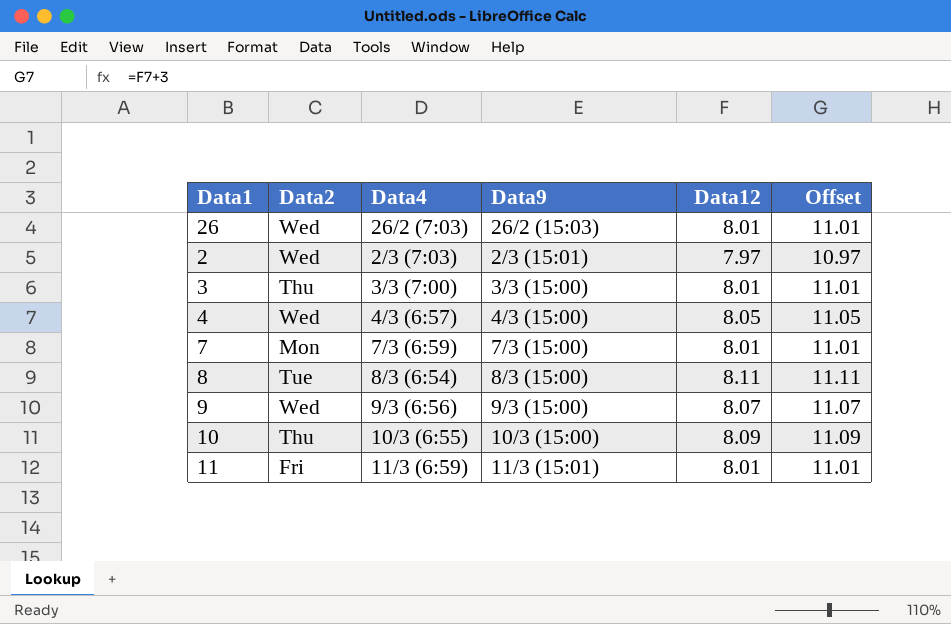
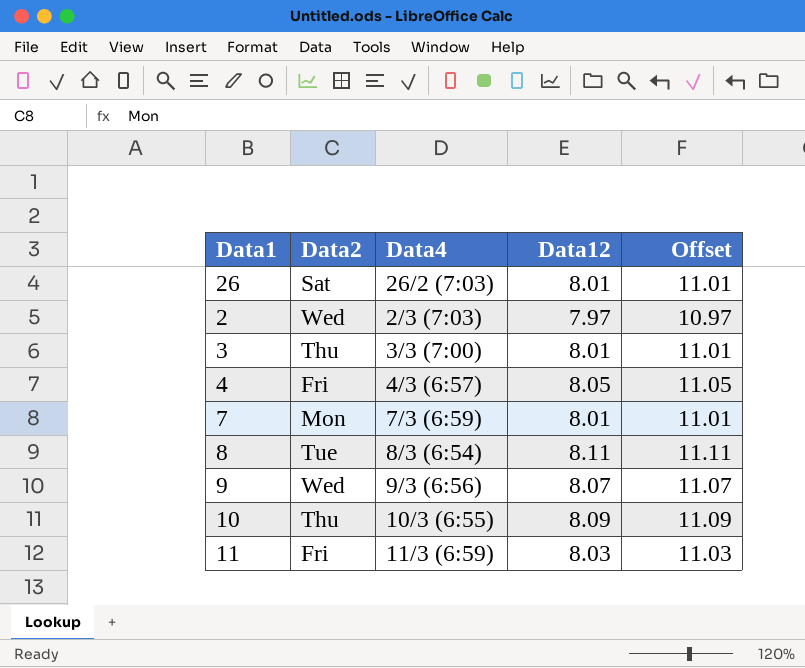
column Data9 | position: 4 -> none
26 | Data2: Wed -> Sat
4 | Data2: Wed -> Fri
11 | Data12: 8.01 -> 8.03
11 | Offset: 11.01 -> 11.03

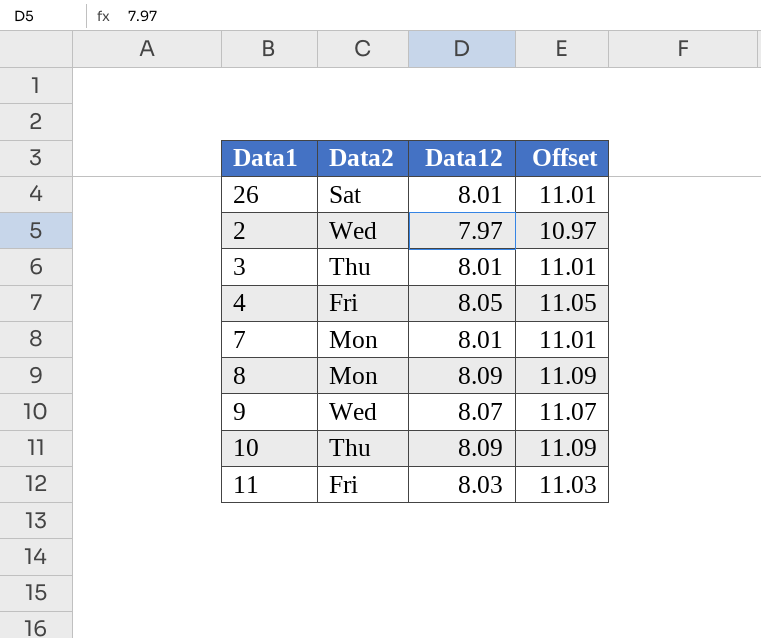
column Data4 | position: 3 -> none
8 | Data2: Tue -> Mon
8 | Data12: 8.11 -> 8.09
8 | Offset: 11.11 -> 11.09

